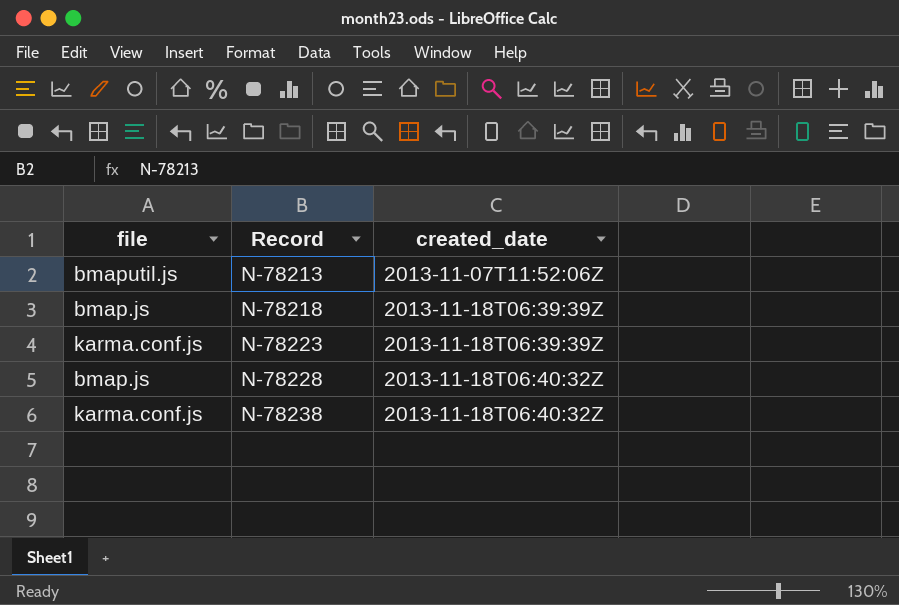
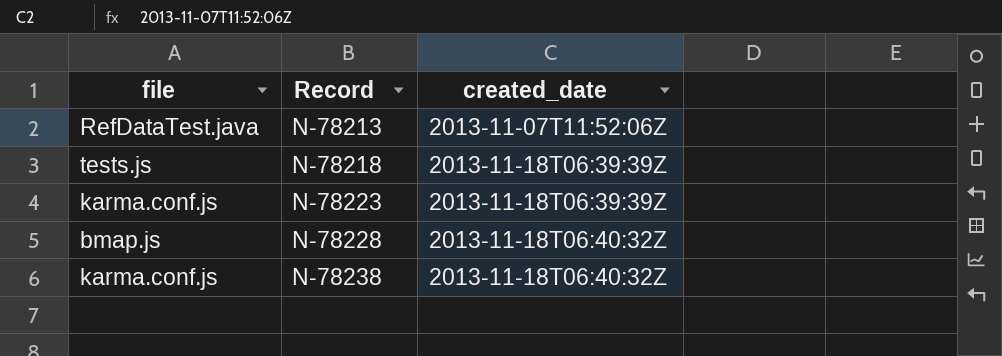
N-78213 | file: bmaputil.js -> RefDataTest.java
N-78218 | file: bmap.js -> tests.js

